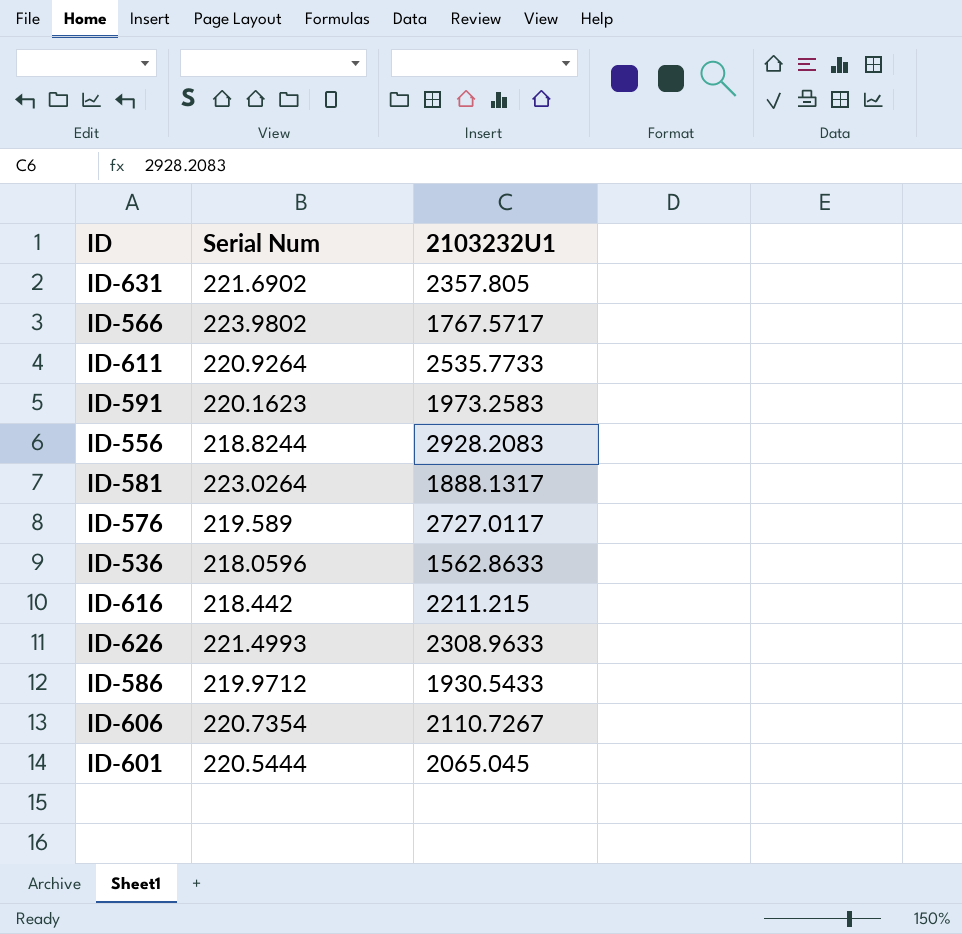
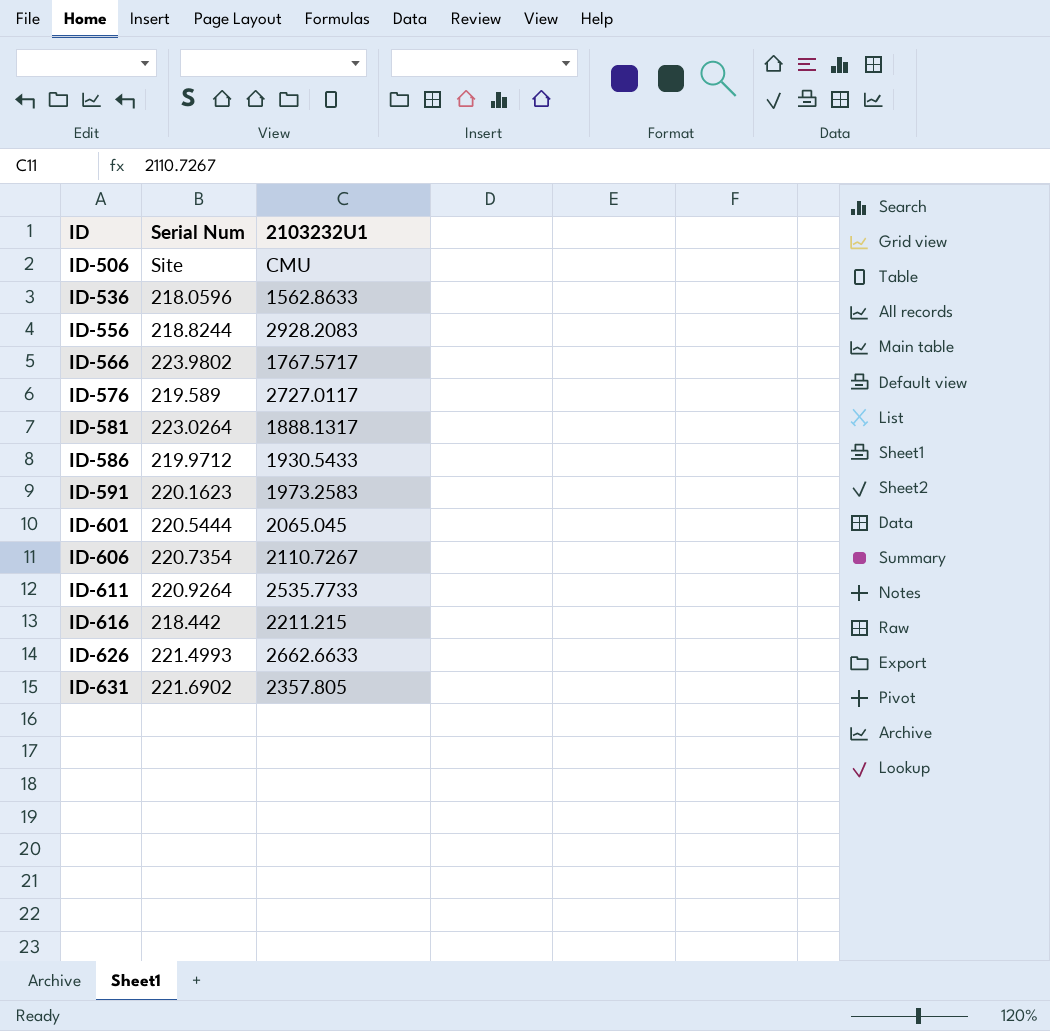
row order: none -> ID ascending
row ID-506: none -> Site | CMU
ID-626 | 2103232U1: 2308.9633 -> 2662.6633

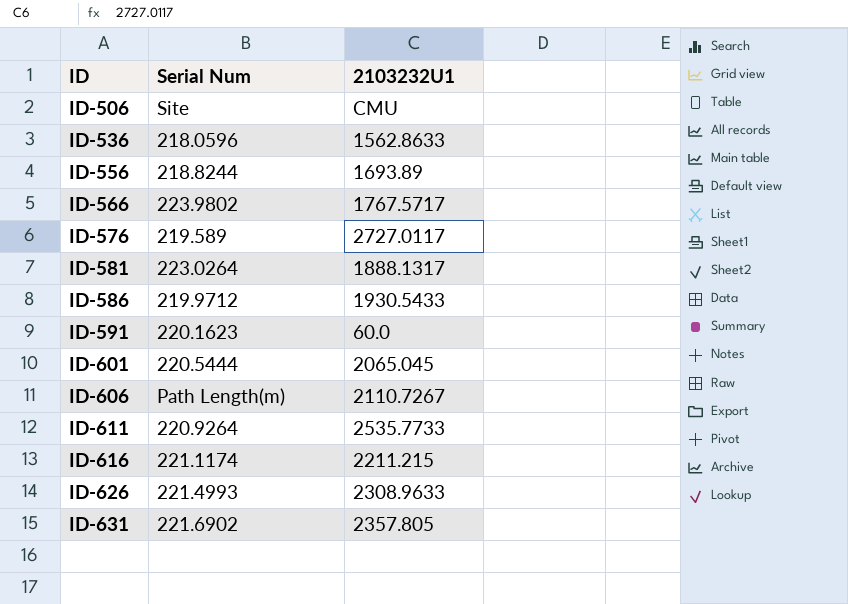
ID-556 | 2103232U1: 2928.2083 -> 1693.89
ID-591 | 2103232U1: 1973.2583 -> 60.0
ID-606 | Serial Num: 220.7354 -> Path Length(m)
ID-616 | Serial Num: 218.442 -> 221.1174
ID-626 | 2103232U1: 2662.6633 -> 2308.9633

